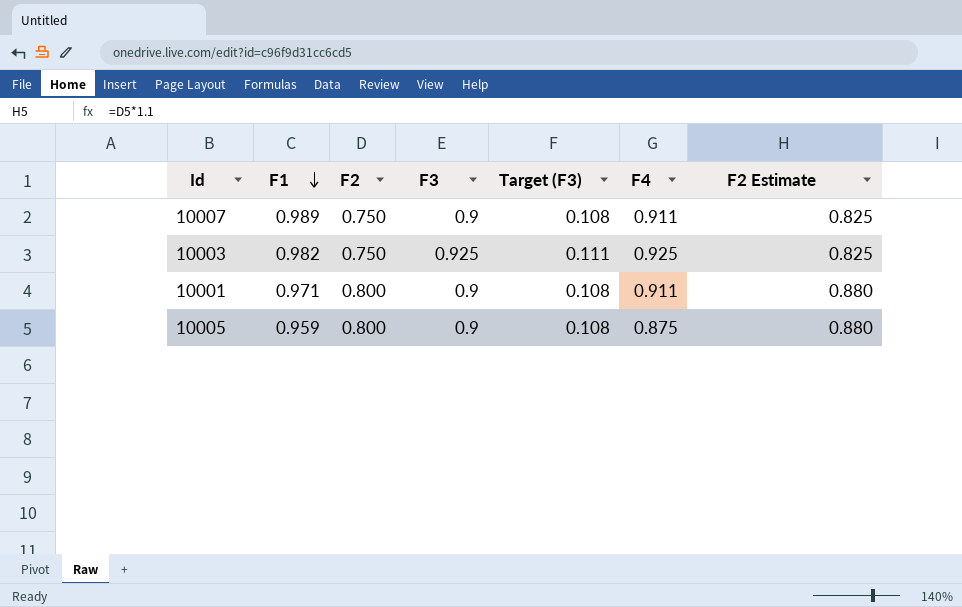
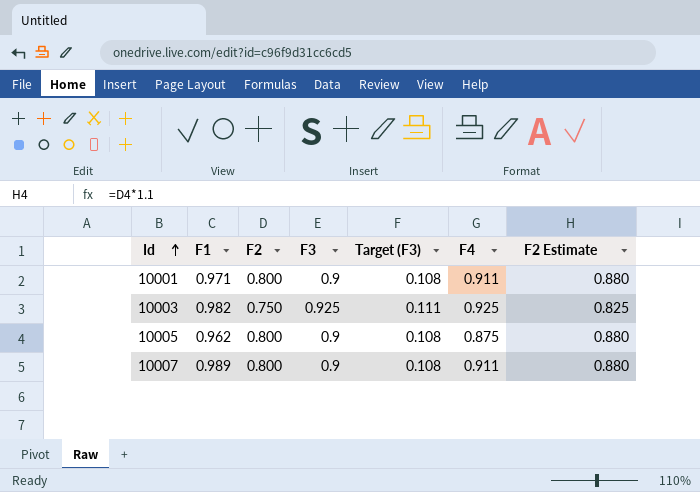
row order: F1 descending -> Id ascending
10005 | F1: 0.959 -> 0.962
10007 | F2: 0.750 -> 0.800
10007 | F2 Estimate: 0.825 -> 0.880

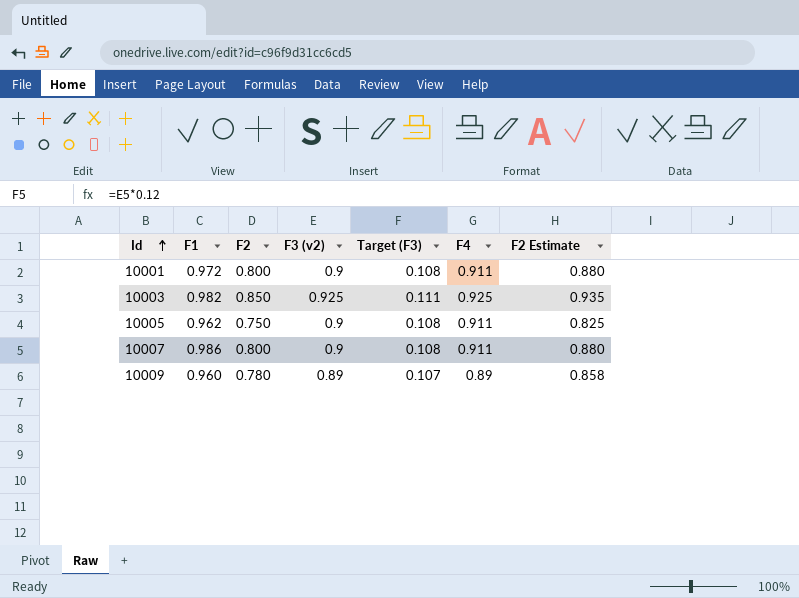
column name: F3 -> F3 (v2)
10001 | F1: 0.971 -> 0.972
10003 | F2: 0.750 -> 0.850
10003 | F2 Estimate: 0.825 -> 0.935
10005 | F2: 0.800 -> 0.750
10005 | F4: 0.875 -> 0.911
10005 | F2 Estimate: 0.880 -> 0.825
10007 | F1: 0.989 -> 0.986
row 10009: none -> 0.960 | 0.780 | 0.89 | 0.107 | 0.89 | 0.858

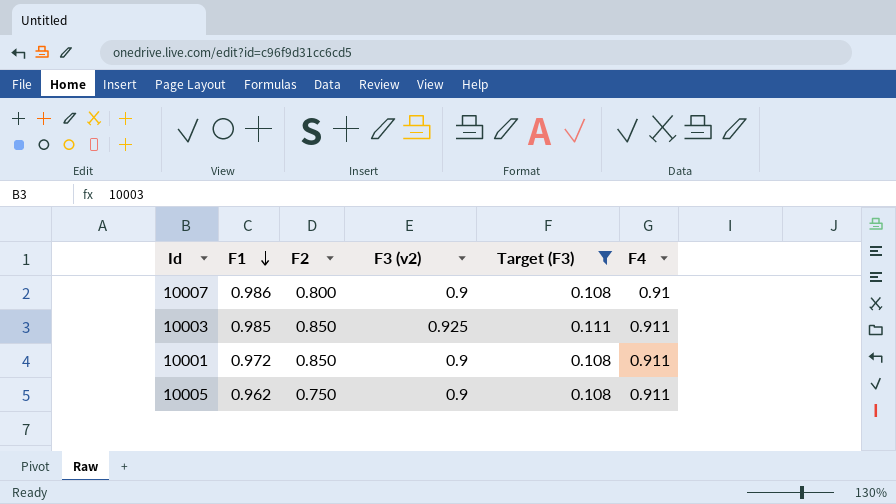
filter: none -> Target (F3) != 0.107
row order: Id ascending -> F1 descending
column F2 Estimate | formula: [F2] * 1.1 -> none
10007 | F4: 0.911 -> 0.91
10003 | F1: 0.982 -> 0.985
10003 | F4: 0.925 -> 0.911
10001 | F2: 0.800 -> 0.850

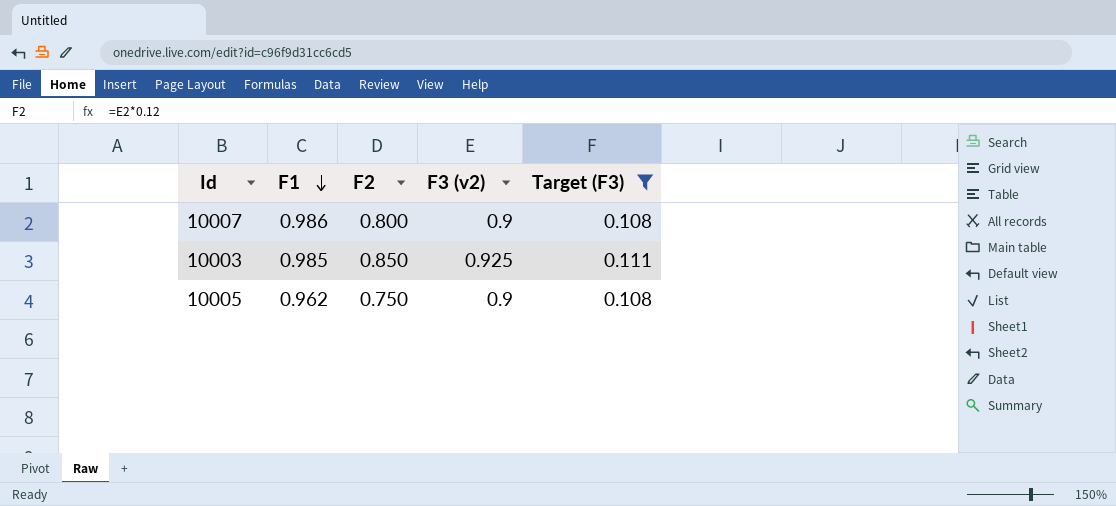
column F4 | position: 6 -> none
row 10001: 0.972 | 0.850 | 0.9 | 0.108 | 0.911 -> none

